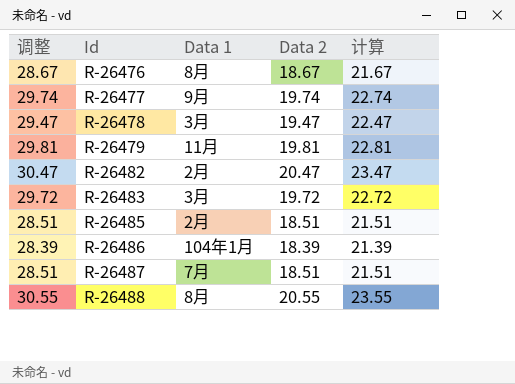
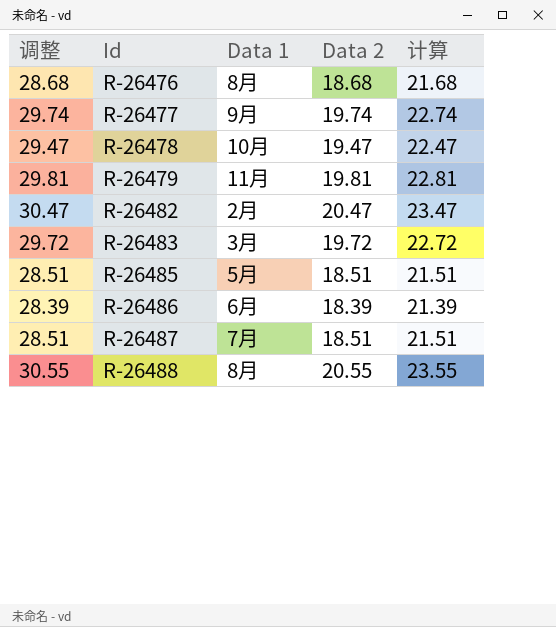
R-26476 | 调整: 28.67 -> 28.68
R-26476 | Data 2: 18.67 -> 18.68
R-26476 | 计算: 21.67 -> 21.68
R-26478 | Data 1: 3月 -> 10月
R-26485 | Data 1: 2月 -> 5月
R-26486 | Data 1: 104年1月 -> 6月

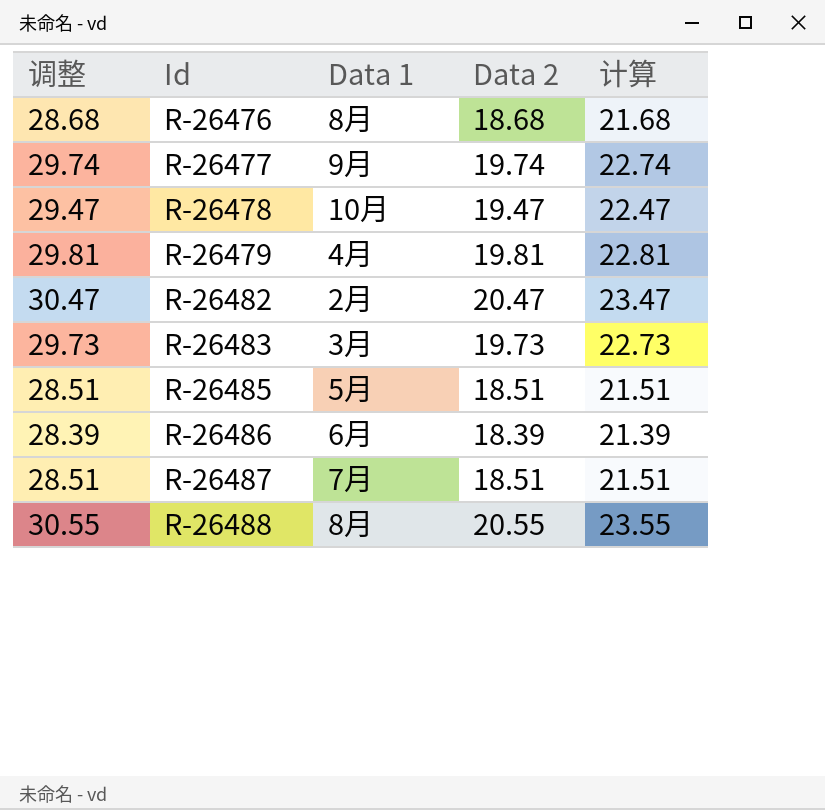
R-26479 | Data 1: 11月 -> 4月
R-26483 | 调整: 29.72 -> 29.73
R-26483 | Data 2: 19.72 -> 19.73
R-26483 | 计算: 22.72 -> 22.73

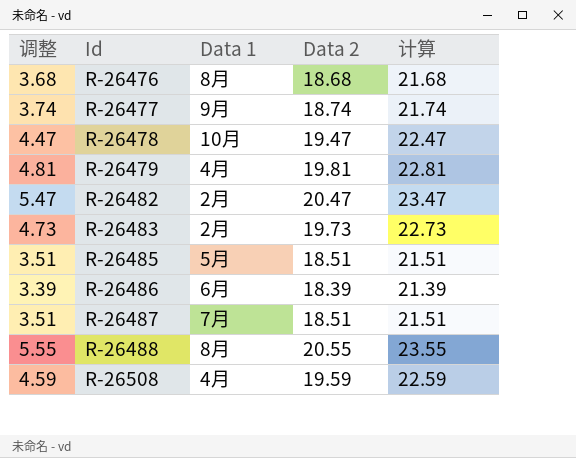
column 调整 | formula: [Data 2] + 10 -> [Data 2] - 15
R-26477 | Data 2: 19.74 -> 18.74
R-26477 | 计算: 22.74 -> 21.74
R-26483 | Data 1: 3月 -> 2月
row R-26508: none -> 4.59 | 4月 | 19.59 | 22.59

